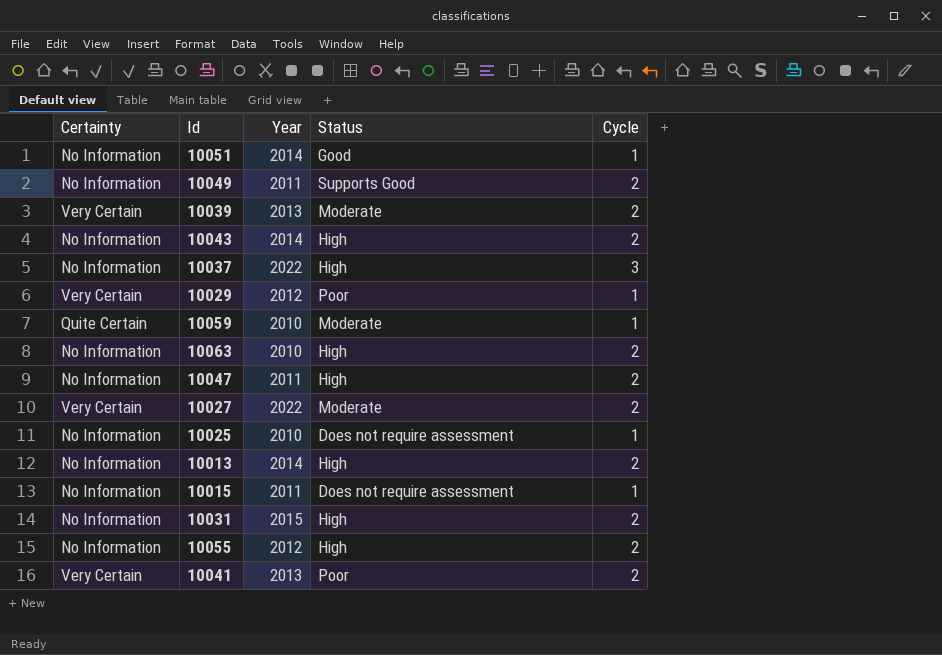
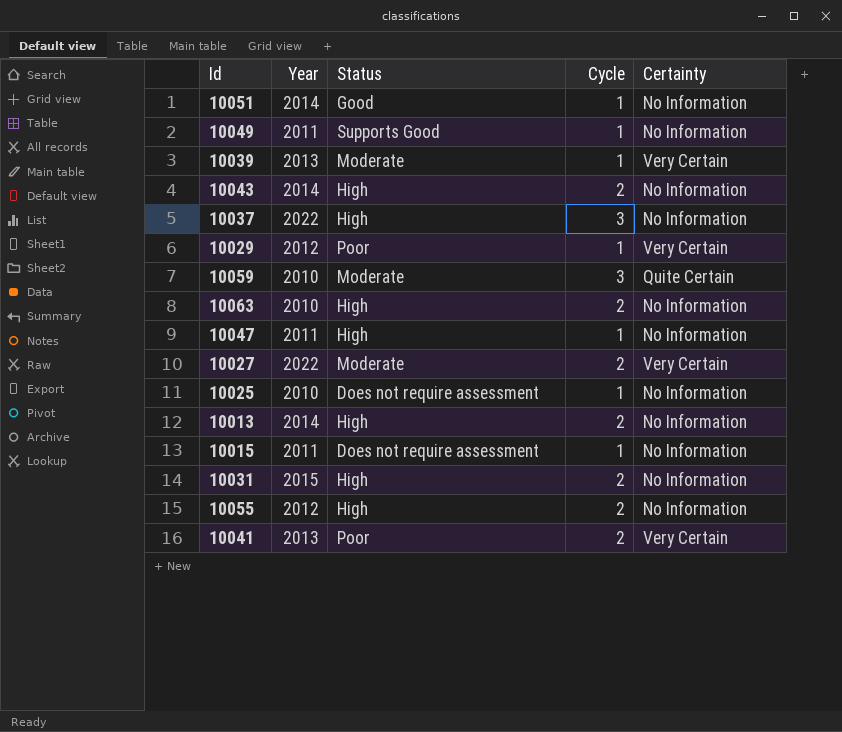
column Certainty | position: 1 -> 5
10049 | Cycle: 2 -> 1
10039 | Cycle: 2 -> 1
10059 | Cycle: 1 -> 3
10047 | Cycle: 2 -> 1

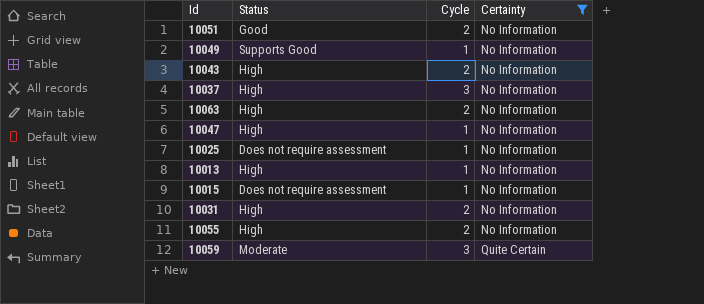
filter: none -> Certainty != Very Certain
row order: none -> Certainty ascending
column Year | position: 2 -> none
10051 | Cycle: 1 -> 2
10013 | Cycle: 2 -> 1

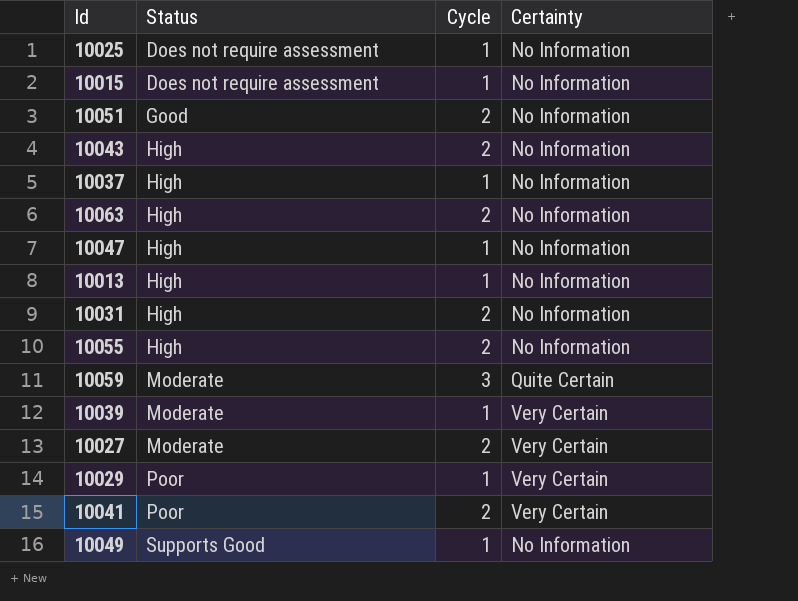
filter: Certainty != Very Certain -> none
row order: Certainty ascending -> Status ascending
10037 | Cycle: 3 -> 1

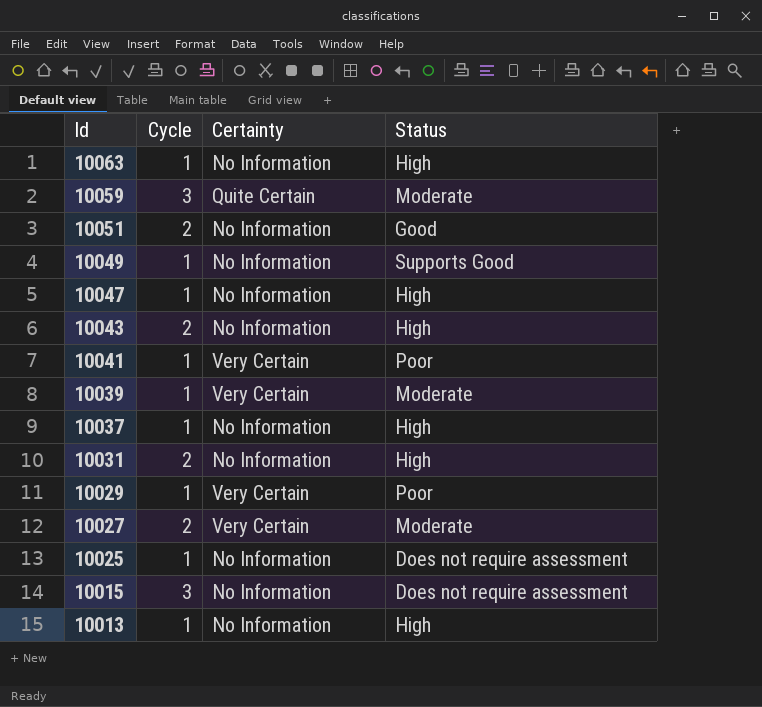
row order: Status ascending -> Id descending
column Status | position: 2 -> 4
row 10055: High | 2 | No Information -> none
10063 | Cycle: 2 -> 1
10041 | Cycle: 2 -> 1
10015 | Cycle: 1 -> 3

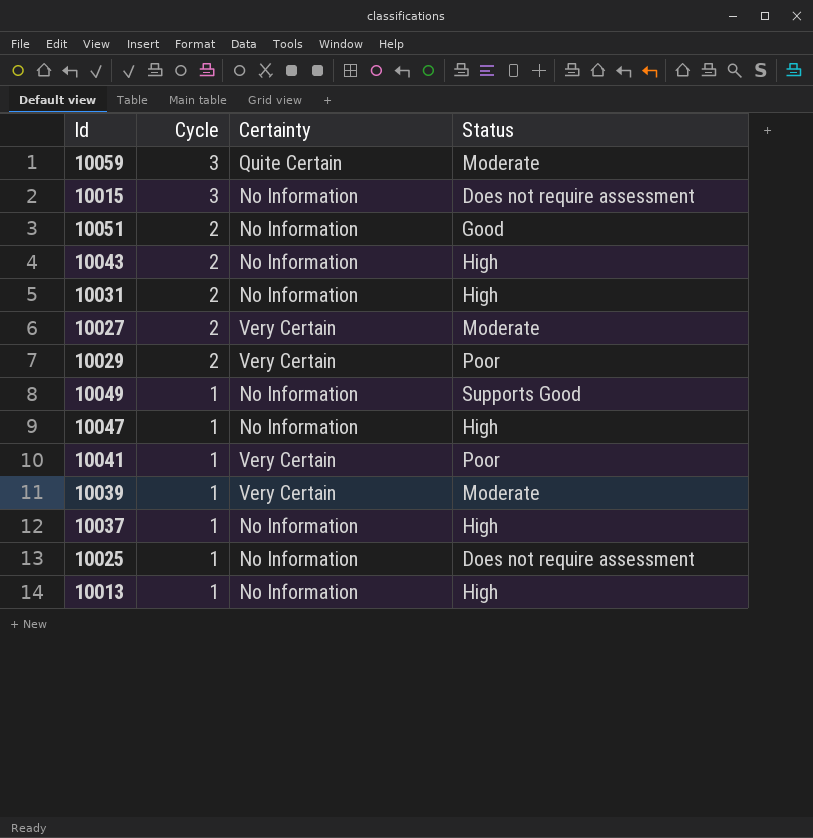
row order: Id descending -> Cycle descending
row 10063: 1 | No Information | High -> none
10029 | Cycle: 1 -> 2

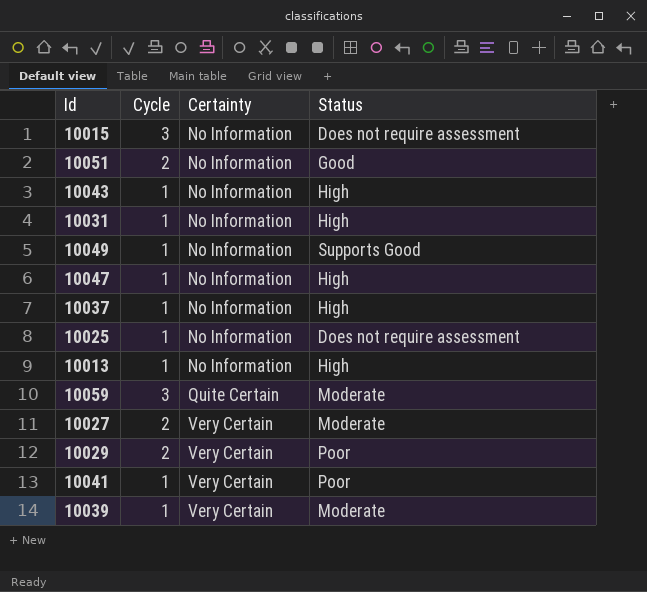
row order: Cycle descending -> Certainty ascending
10043 | Cycle: 2 -> 1
10031 | Cycle: 2 -> 1

